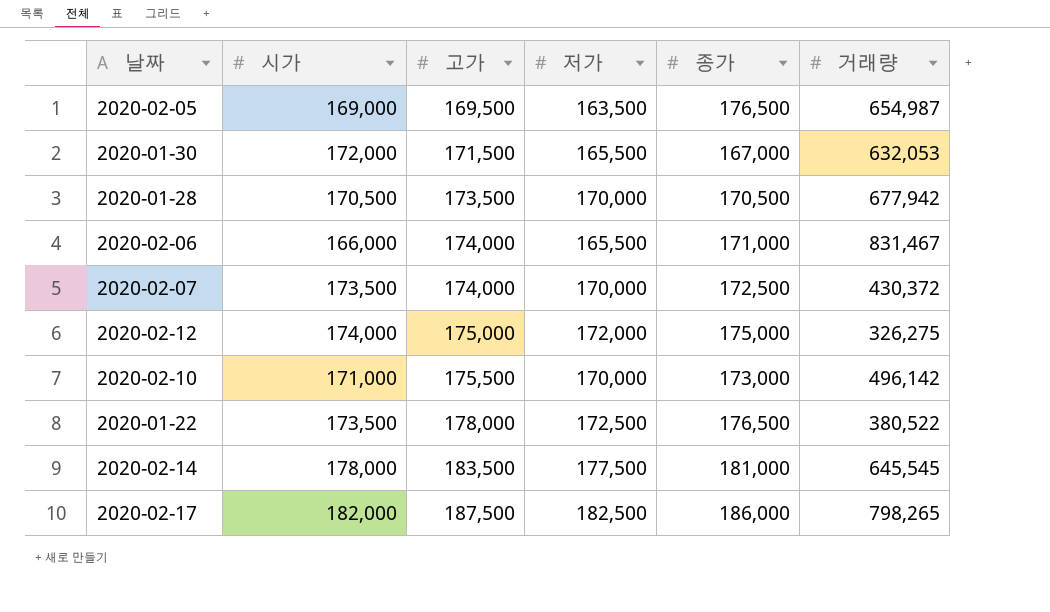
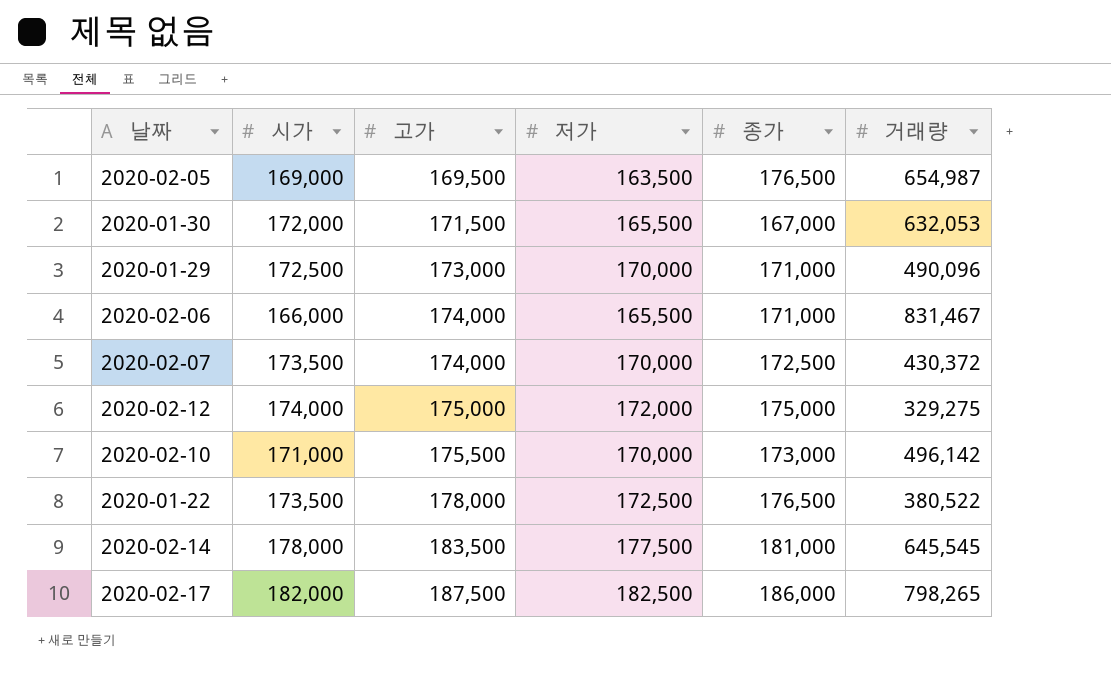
row 2020-01-28: 170,500 | 173,500 | 170,000 | 170,500 | 677,942 -> none
row 2020-01-29: none -> 172,500 | 173,000 | 170,000 | 171,000 | 490,096
2020-02-12 | 거래량: 326,275 -> 329,275

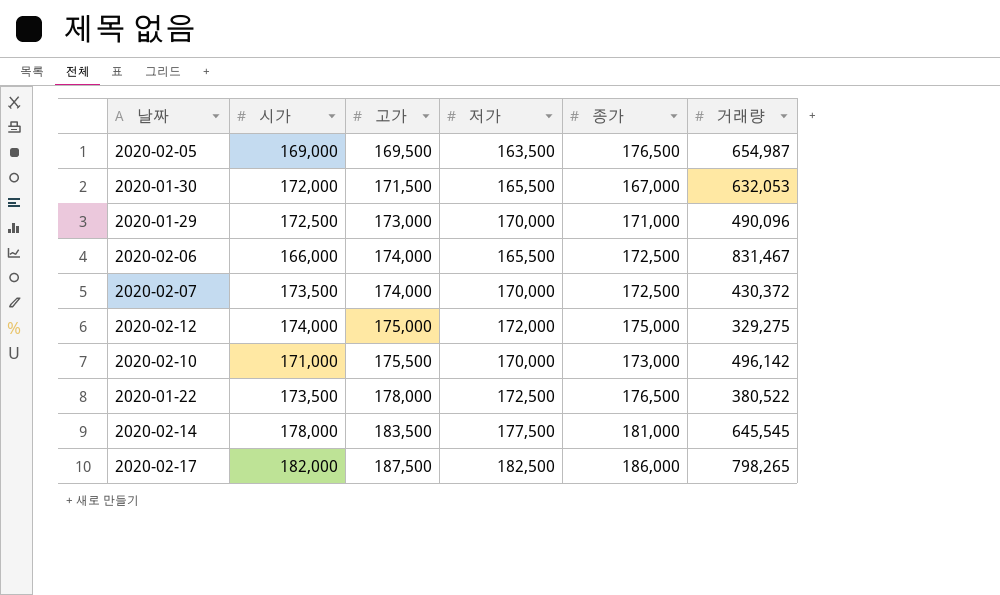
2020-02-06 | 종가: 171,000 -> 172,500

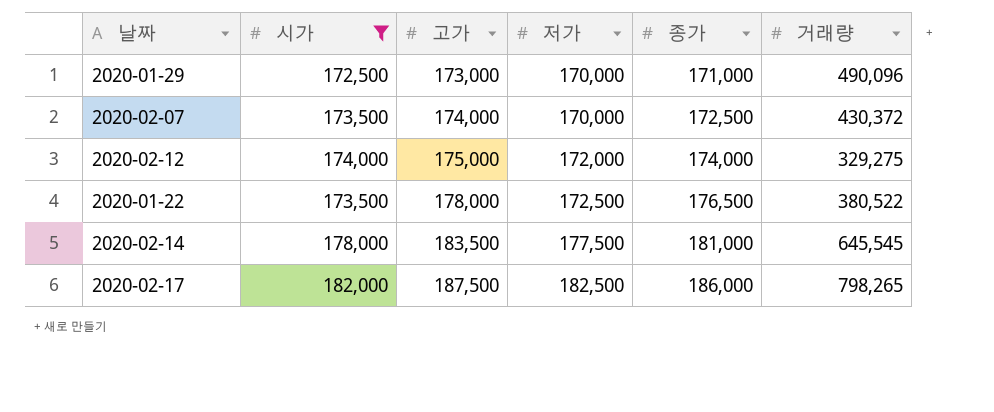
filter: none -> 시가 >= 172,500
2020-02-12 | 종가: 175,000 -> 174,000

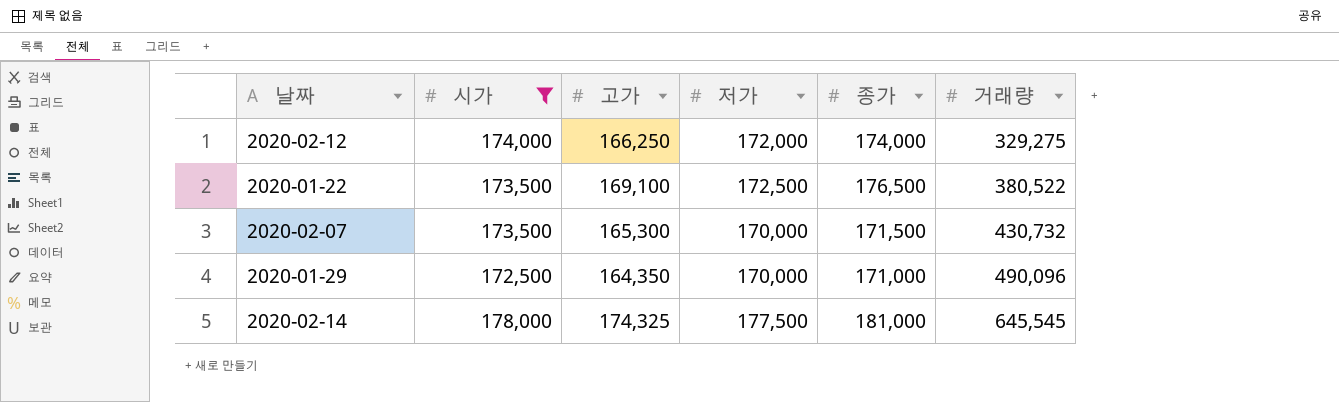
row order: 고가 ascending -> 거래량 ascending
row 2020-02-17: 182,000 | 187,500 | 182,500 | 186,000 | 798,265 -> none
2020-02-12 | 고가: 175,000 -> 166,250
2020-01-22 | 고가: 178,000 -> 169,100
2020-02-07 | 고가: 174,000 -> 165,300
2020-02-07 | 종가: 172,500 -> 171,500
2020-02-07 | 거래량: 430,372 -> 430,732
2020-01-29 | 고가: 173,000 -> 164,350
2020-02-14 | 고가: 183,500 -> 174,325

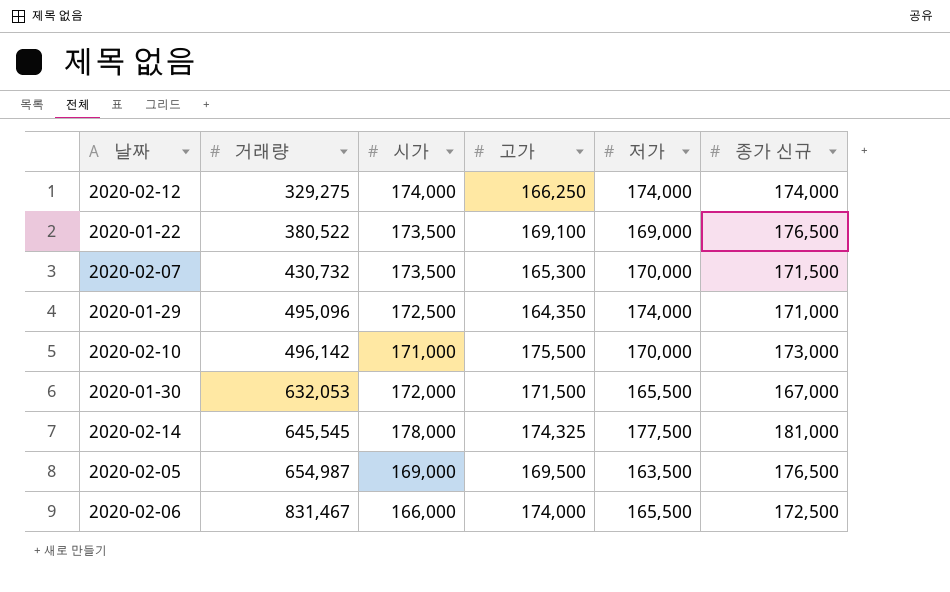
filter: 시가 >= 172,500 -> none
column 거래량 | position: 6 -> 2
column name: 종가 -> 종가 신규
2020-02-12 | 저가: 172,000 -> 174,000
2020-01-22 | 저가: 172,500 -> 169,000
2020-01-29 | 거래량: 490,096 -> 495,096
2020-01-29 | 저가: 170,000 -> 174,000

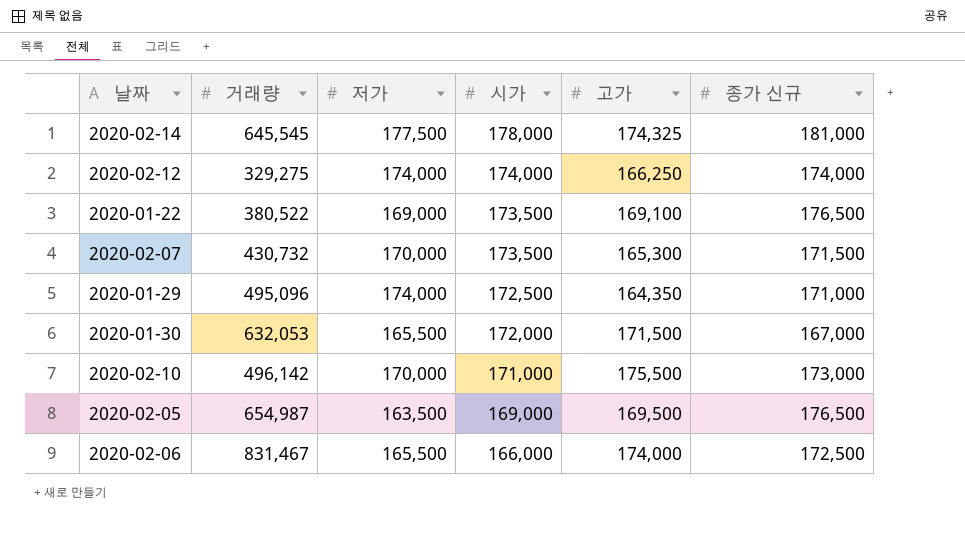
row order: 거래량 ascending -> 시가 descending
column 저가 | position: 5 -> 3

